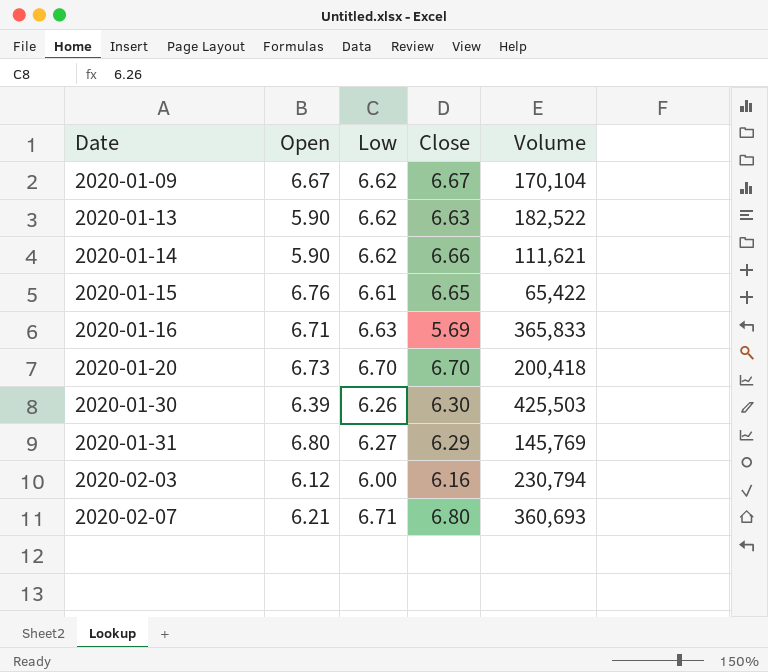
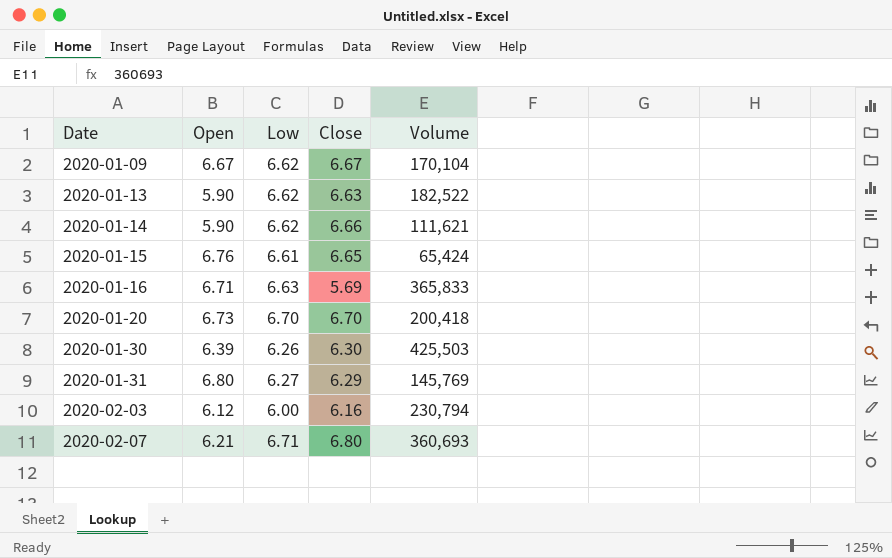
2020-01-15 | Volume: 65,422 -> 65,424

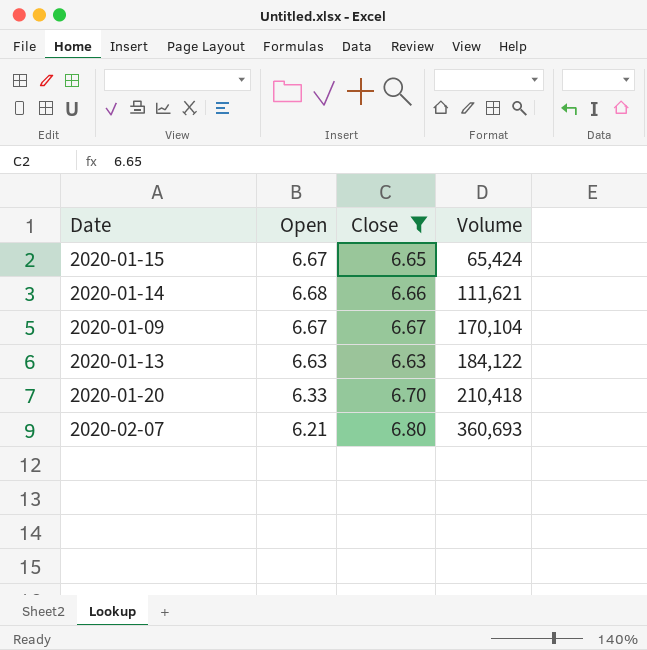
filter: none -> Close >= 6.63
row order: Date ascending -> Volume ascending
column Low | position: 3 -> none
2020-01-15 | Open: 6.76 -> 6.67
2020-01-14 | Open: 5.90 -> 6.68
2020-01-13 | Open: 5.90 -> 6.63
2020-01-13 | Volume: 182,522 -> 184,122
2020-01-20 | Open: 6.73 -> 6.33
2020-01-20 | Volume: 200,418 -> 210,418

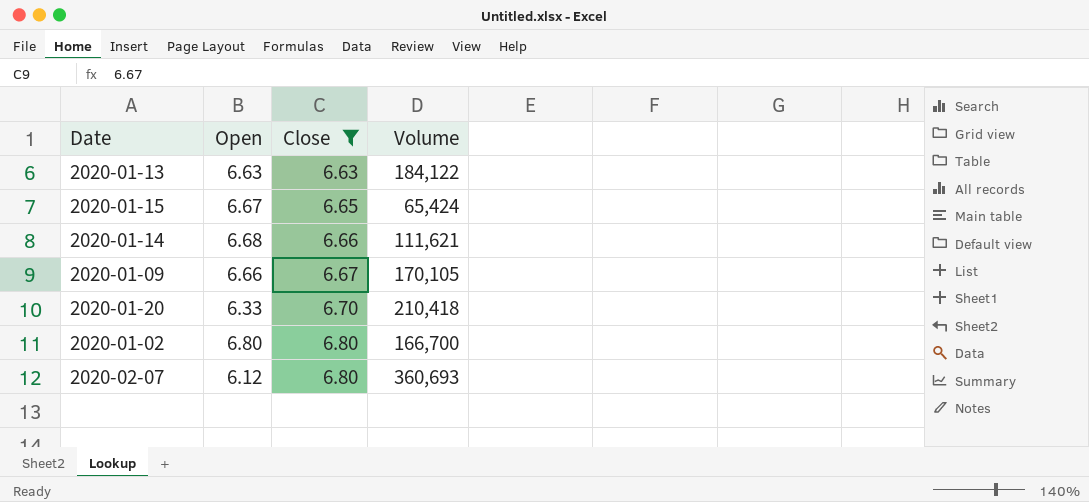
row order: Volume ascending -> Close ascending
2020-01-09 | Open: 6.67 -> 6.66
2020-01-09 | Volume: 170,104 -> 170,105
row 2020-01-02: none -> 6.80 | 6.80 | 166,700
2020-02-07 | Open: 6.21 -> 6.12

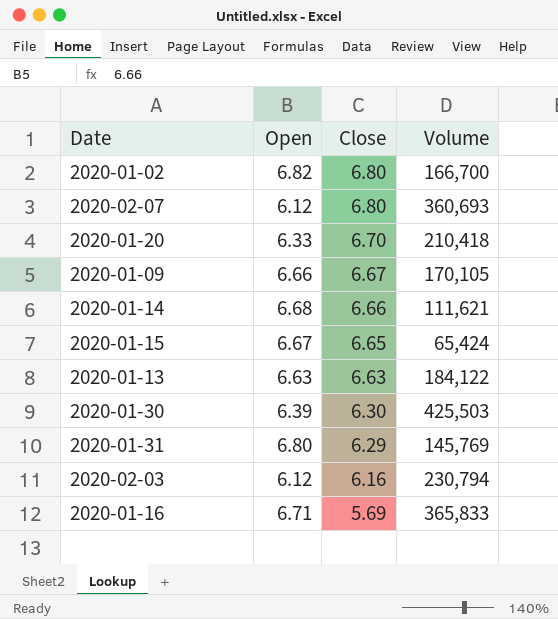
filter: Close >= 6.63 -> none
row order: Close ascending -> Close descending
2020-01-02 | Open: 6.80 -> 6.82

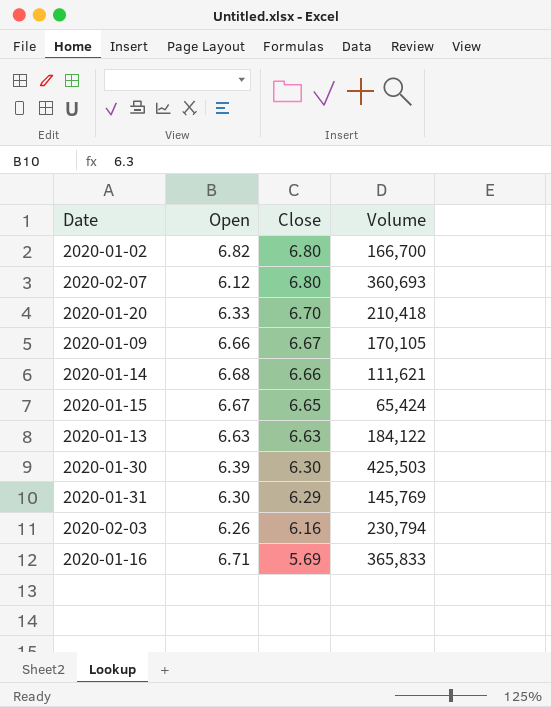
2020-01-31 | Open: 6.80 -> 6.30
2020-02-03 | Open: 6.12 -> 6.26

